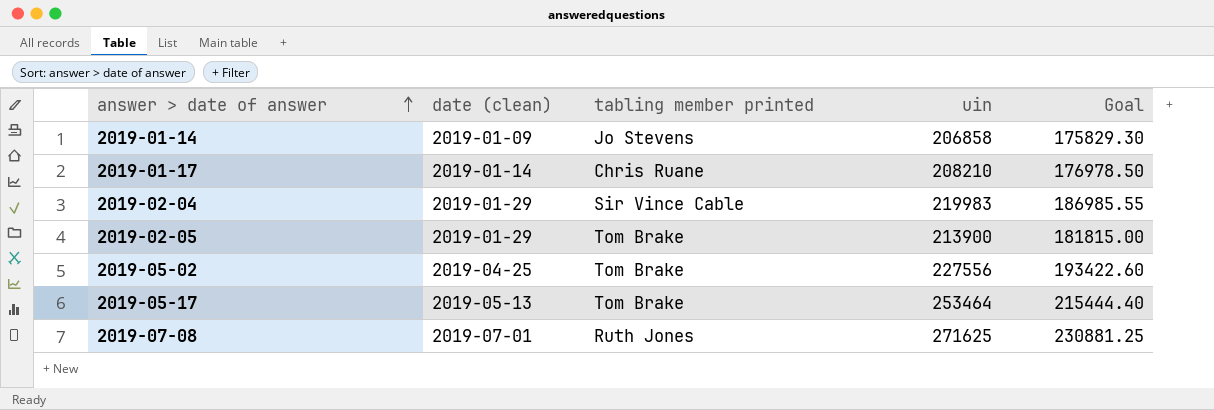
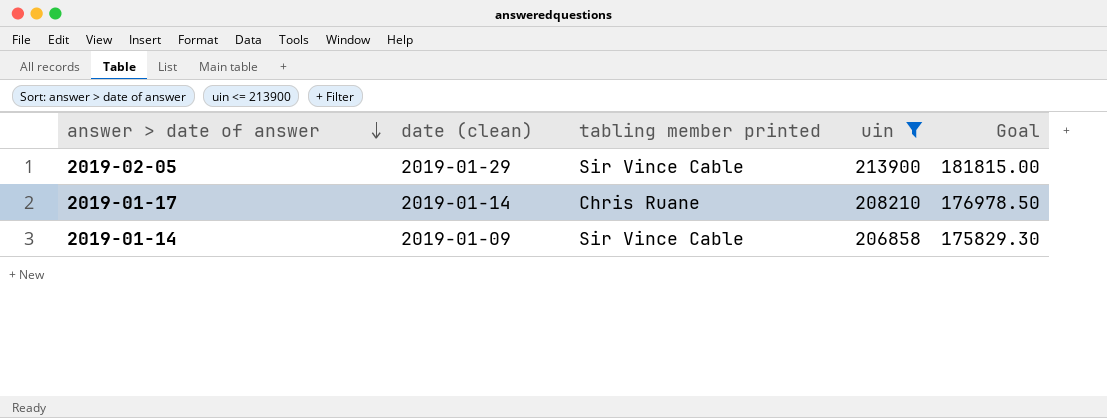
filter: none -> uin <= 213900
row order: answer > date of answer ascending -> answer > date of answer descending
2019-02-05 | tabling member printed: Tom Brake -> Sir Vince Cable
2019-01-14 | tabling member printed: Jo Stevens -> Sir Vince Cable

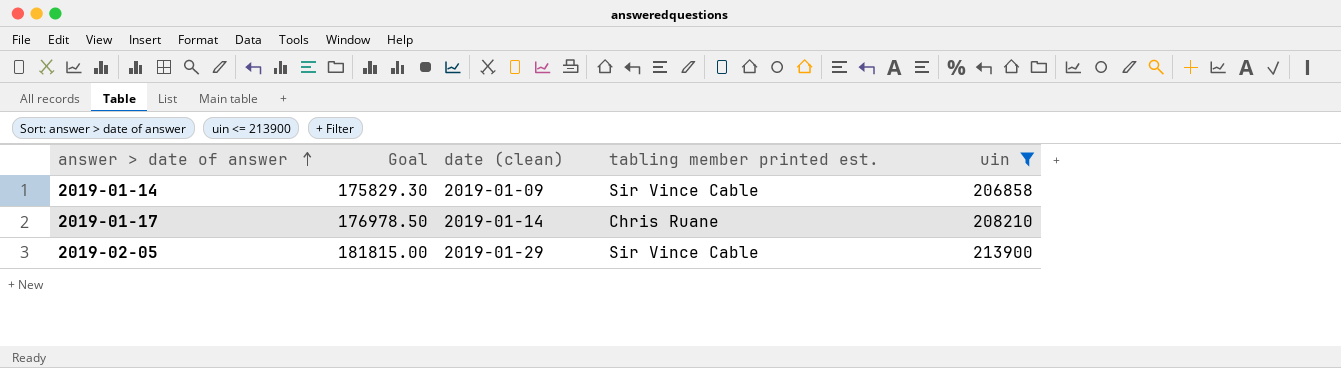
row order: answer > date of answer descending -> answer > date of answer ascending
column Goal | position: 5 -> 2
column name: tabling member printed -> tabling member printed est.

